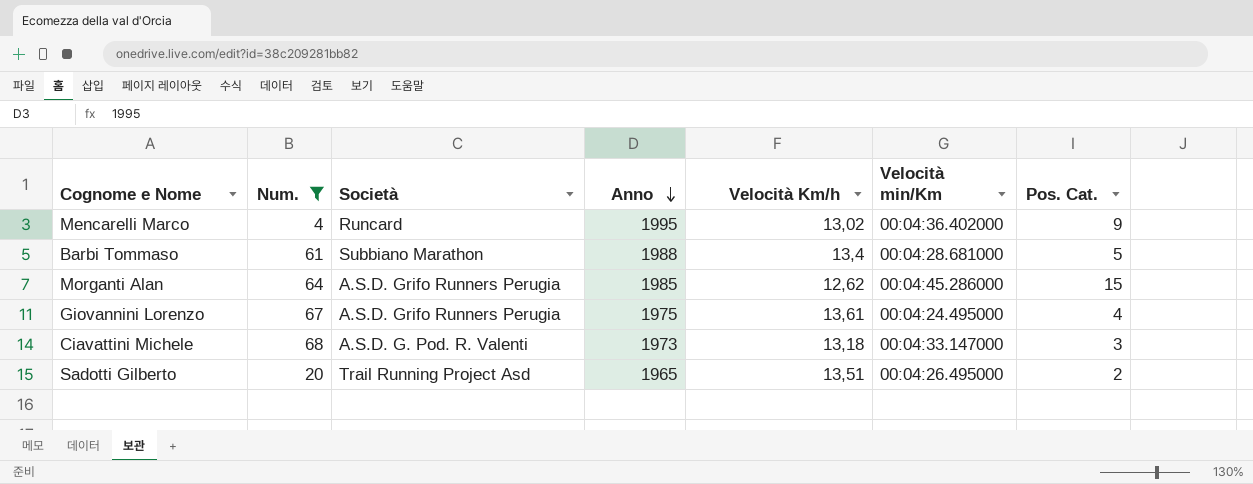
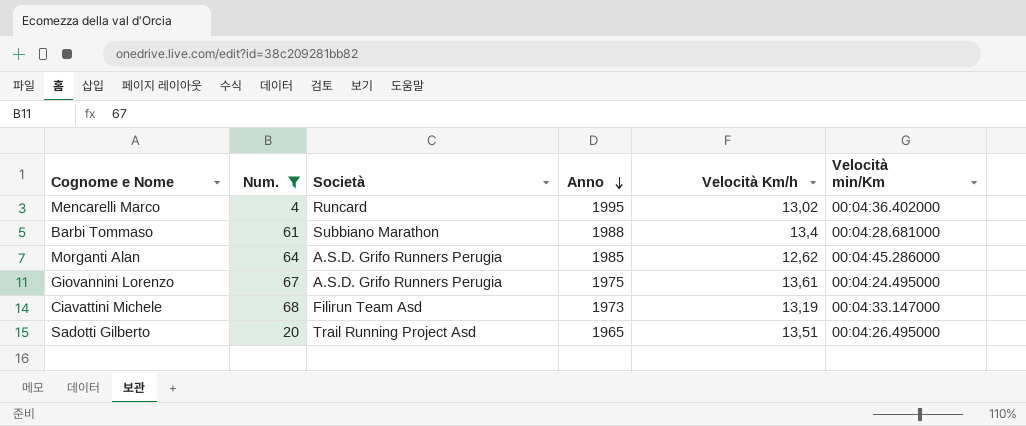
column Pos. Cat. | position: 7 -> none
Ciavattini Michele | Società: A.S.D. G. Pod. R. Valenti -> Filirun Team Asd
Ciavattini Michele | Velocità Km/h: 13,18 -> 13,19

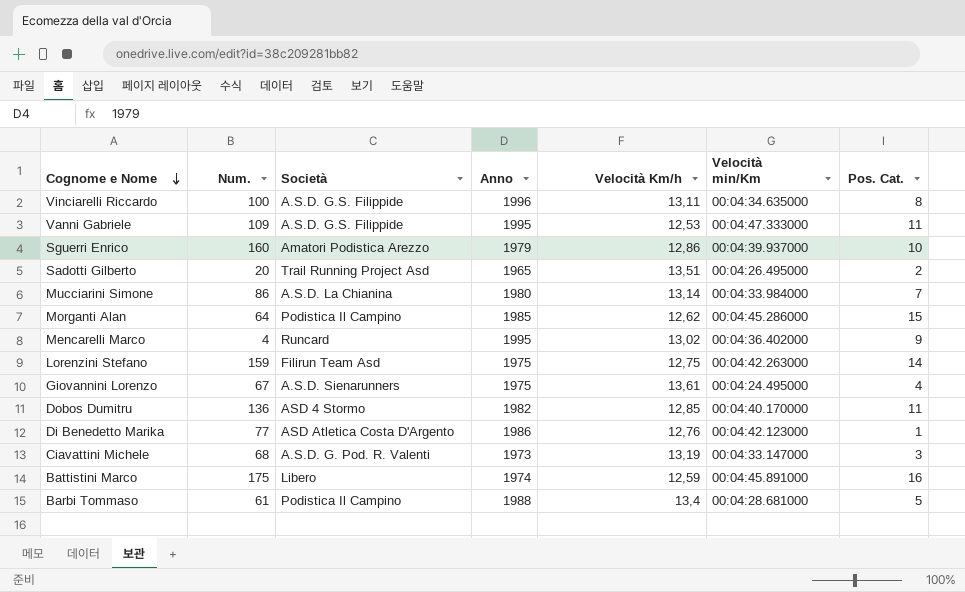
filter: Num. <= 68 -> none
row order: Anno descending -> Cognome e Nome descending
column Pos. Cat. | position: none -> 7
Morganti Alan | Società: A.S.D. Grifo Runners Perugia -> Podistica Il Campino
Giovannini Lorenzo | Società: A.S.D. Grifo Runners Perugia -> A.S.D. Sienarunners
Ciavattini Michele | Società: Filirun Team Asd -> A.S.D. G. Pod. R. Valenti
Barbi Tommaso | Società: Subbiano Marathon -> Podistica Il Campino

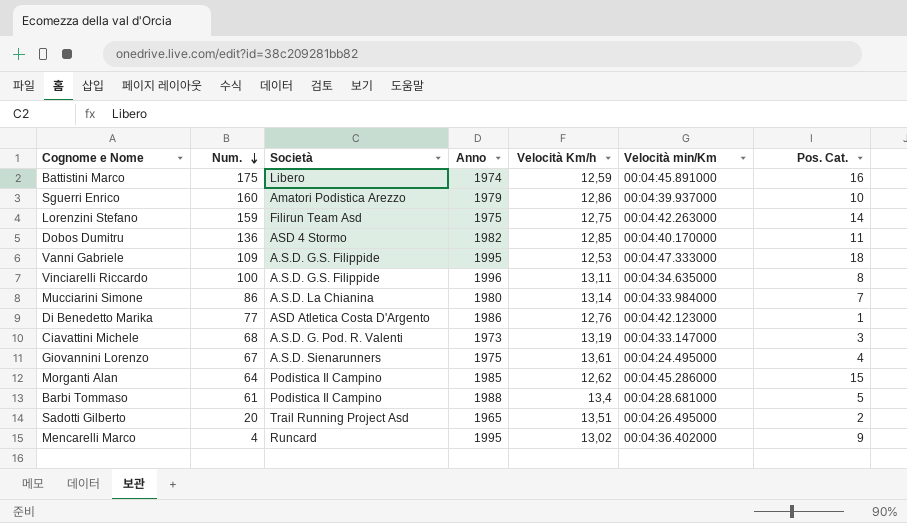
row order: Cognome e Nome descending -> Num. descending
Vanni Gabriele | Pos. Cat.: 11 -> 18

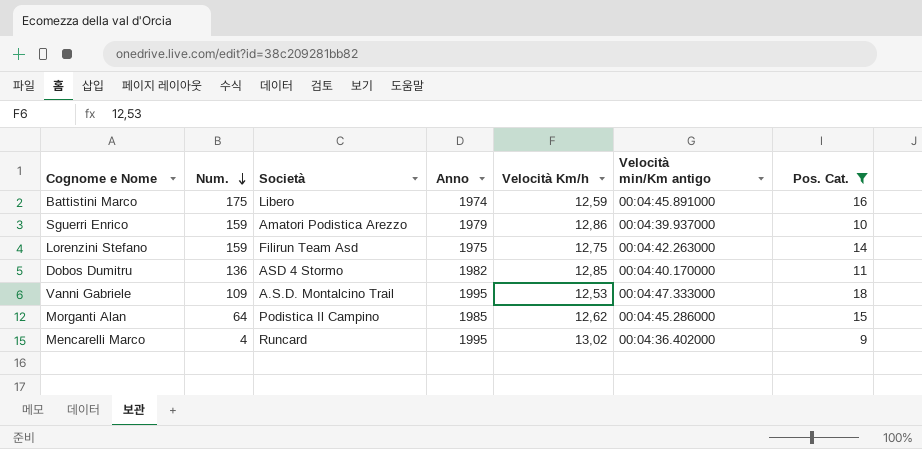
filter: none -> Pos. Cat. >= 9
column name: Velocità min/Km -> Velocità min/Km antigo
Sguerri Enrico | Num.: 160 -> 159
Vanni Gabriele | Società: A.S.D. G.S. Filippide -> A.S.D. Montalcino Trail

